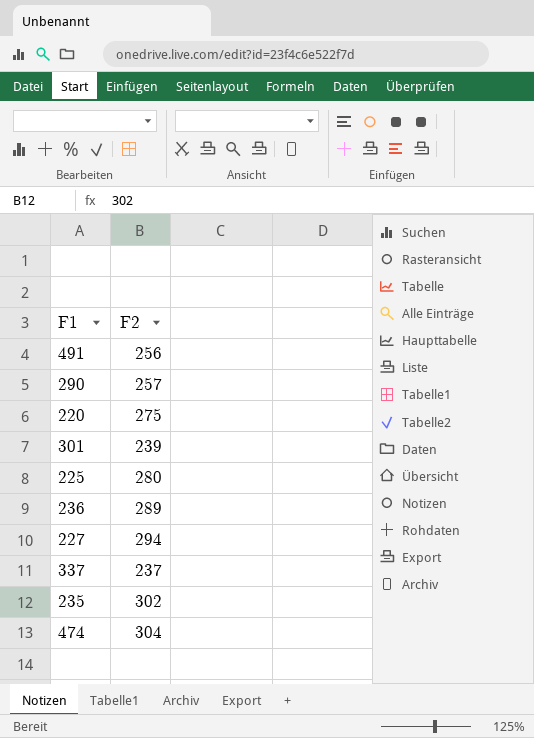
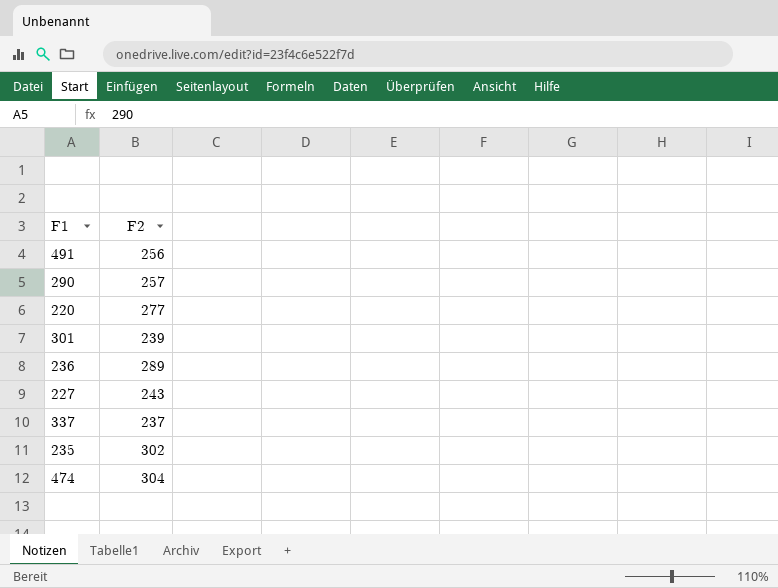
row 225: 280 -> none
220 | F2: 275 -> 277
227 | F2: 294 -> 243

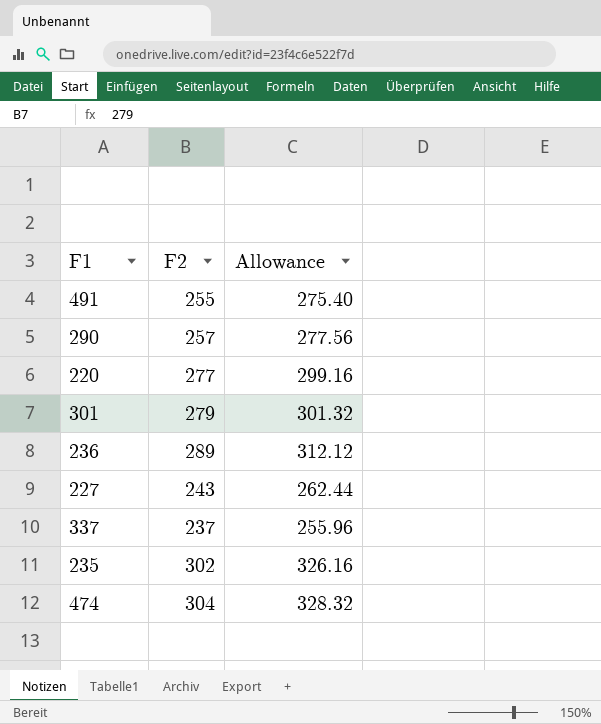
column Allowance | formula: none -> [F2] * 1.08
491 | F2: 256 -> 255
301 | F2: 239 -> 279

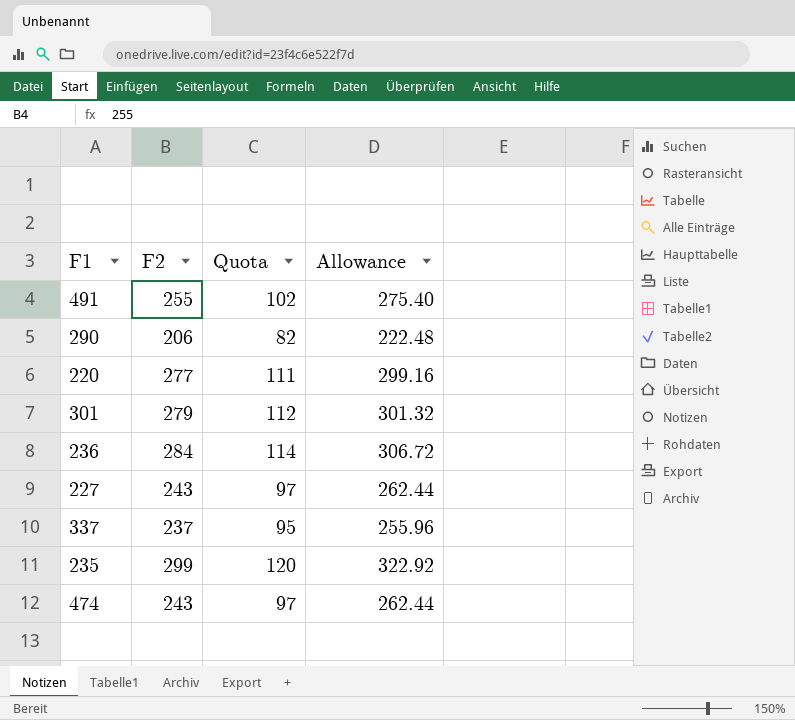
column Quota | formula: none -> [F2] * 0.4
290 | F2: 257 -> 206
290 | Allowance: 277.56 -> 222.48
236 | F2: 289 -> 284
236 | Allowance: 312.12 -> 306.72
235 | F2: 302 -> 299
235 | Allowance: 326.16 -> 322.92
474 | F2: 304 -> 243
474 | Allowance: 328.32 -> 262.44

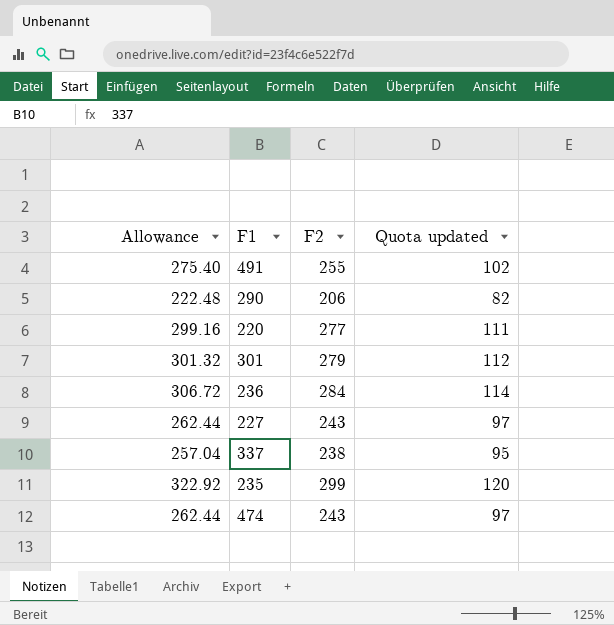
column Allowance | position: 4 -> 1
column name: Quota -> Quota updated
337 | Allowance: 255.96 -> 257.04
337 | F2: 237 -> 238

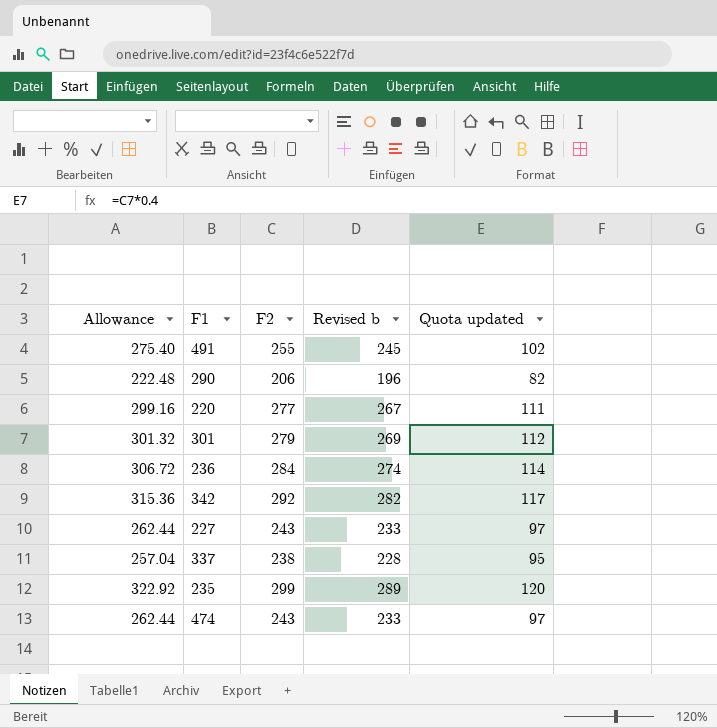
column Revised b | formula: none -> [F2] - 10
row 342: none -> 315.36 | 292 | 282 | 117

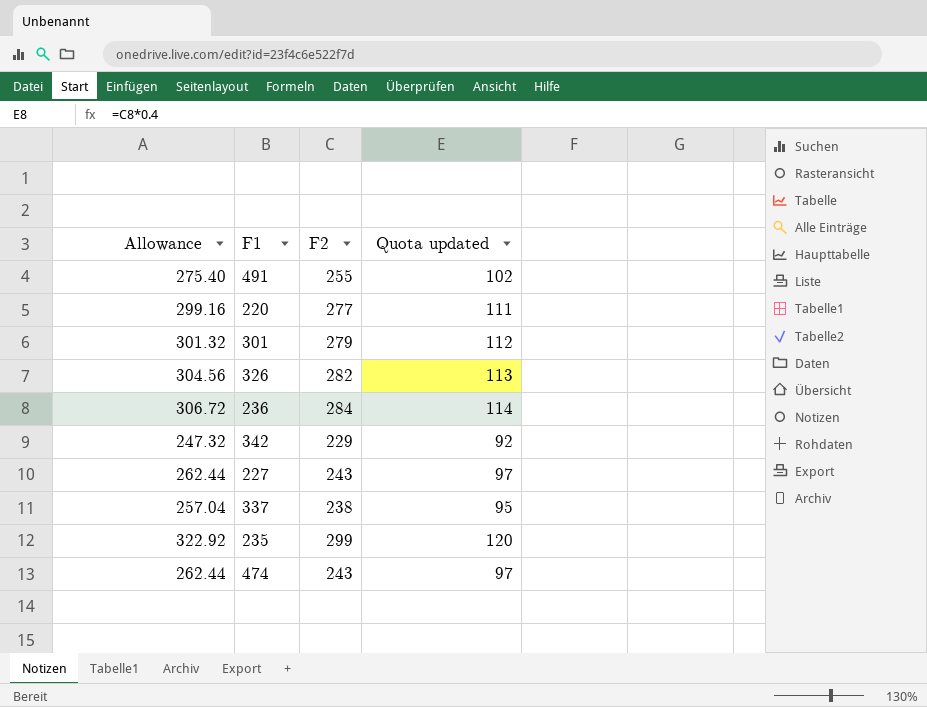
column Revised b | formula: [F2] - 10 -> none
row 290: 222.48 | 206 | 196 | 82 -> none
row 326: none -> 304.56 | 282 | 113
342 | Allowance: 315.36 -> 247.32
342 | F2: 292 -> 229
342 | Quota updated: 117 -> 92

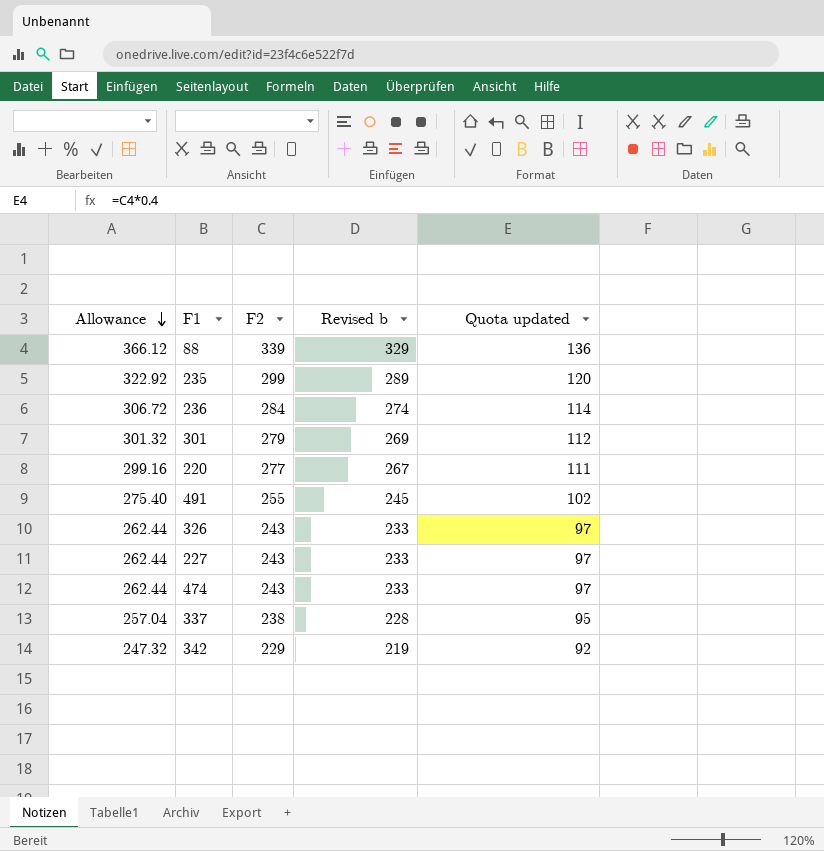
row order: none -> Allowance descending
column Revised b | formula: none -> [F2] - 10
row 88: none -> 366.12 | 339 | 329 | 136
326 | Allowance: 304.56 -> 262.44
326 | F2: 282 -> 243
326 | Quota updated: 113 -> 97

